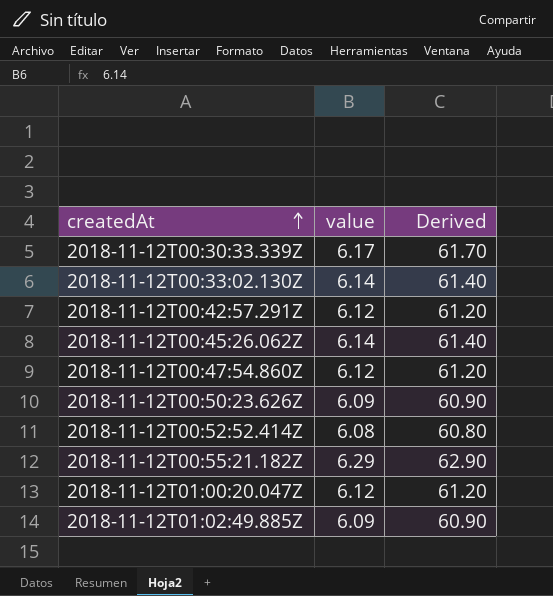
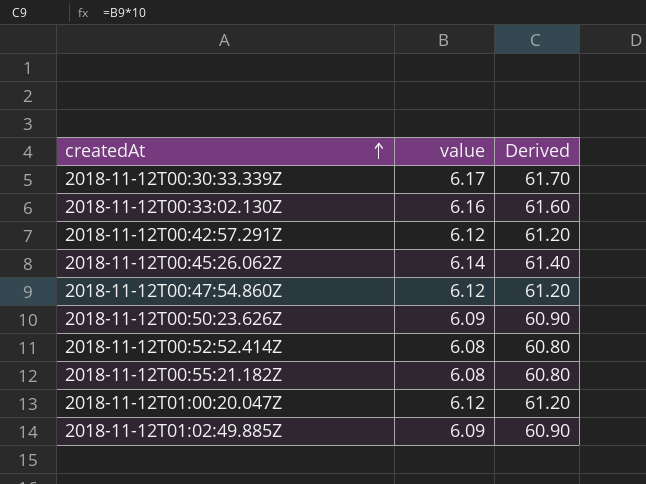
2018-11-12T00:33:02.130Z | value: 6.14 -> 6.16
2018-11-12T00:33:02.130Z | Derived: 61.40 -> 61.60
2018-11-12T00:55:21.182Z | value: 6.29 -> 6.08
2018-11-12T00:55:21.182Z | Derived: 62.90 -> 60.80

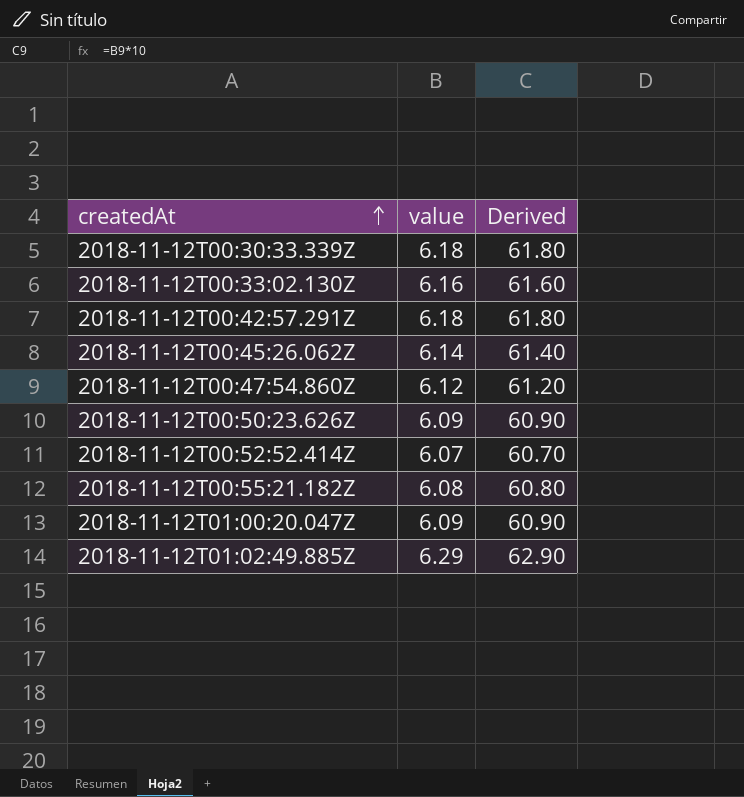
2018-11-12T00:30:33.339Z | value: 6.17 -> 6.18
2018-11-12T00:30:33.339Z | Derived: 61.70 -> 61.80
2018-11-12T00:42:57.291Z | value: 6.12 -> 6.18
2018-11-12T00:42:57.291Z | Derived: 61.20 -> 61.80
2018-11-12T00:52:52.414Z | value: 6.08 -> 6.07
2018-11-12T00:52:52.414Z | Derived: 60.80 -> 60.70
2018-11-12T01:00:20.047Z | value: 6.12 -> 6.09
2018-11-12T01:00:20.047Z | Derived: 61.20 -> 60.90
2018-11-12T01:02:49.885Z | value: 6.09 -> 6.29
2018-11-12T01:02:49.885Z | Derived: 60.90 -> 62.90

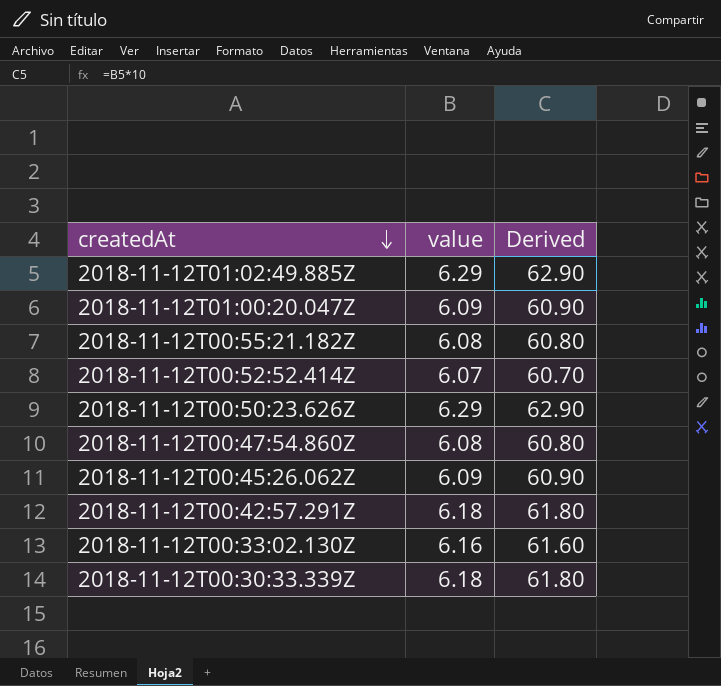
row order: createdAt ascending -> createdAt descending
2018-11-12T00:50:23.626Z | value: 6.09 -> 6.29
2018-11-12T00:50:23.626Z | Derived: 60.90 -> 62.90
2018-11-12T00:47:54.860Z | value: 6.12 -> 6.08
2018-11-12T00:47:54.860Z | Derived: 61.20 -> 60.80
2018-11-12T00:45:26.062Z | value: 6.14 -> 6.09
2018-11-12T00:45:26.062Z | Derived: 61.40 -> 60.90

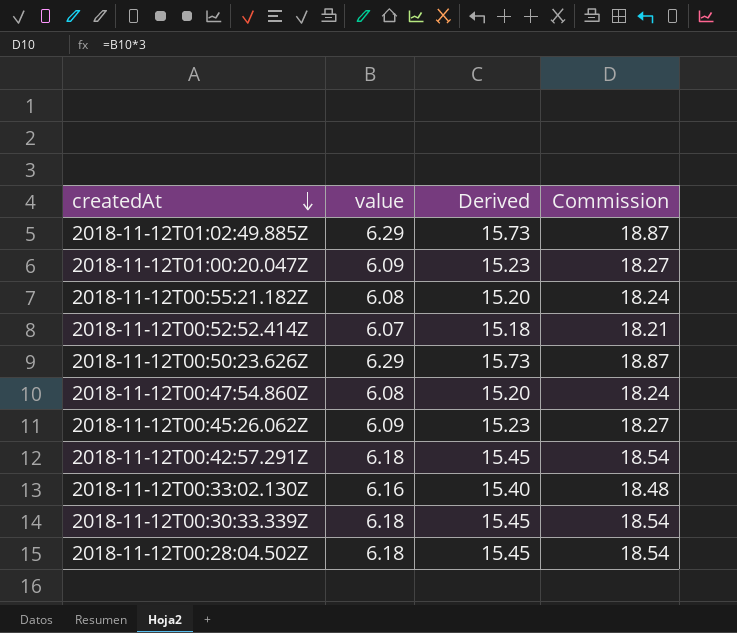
column Derived | formula: [value] * 10 -> [value] * 2.5
column Commission | formula: none -> [value] * 3
row 2018-11-12T00:28:04.502Z: none -> 6.18 | 15.45 | 18.54

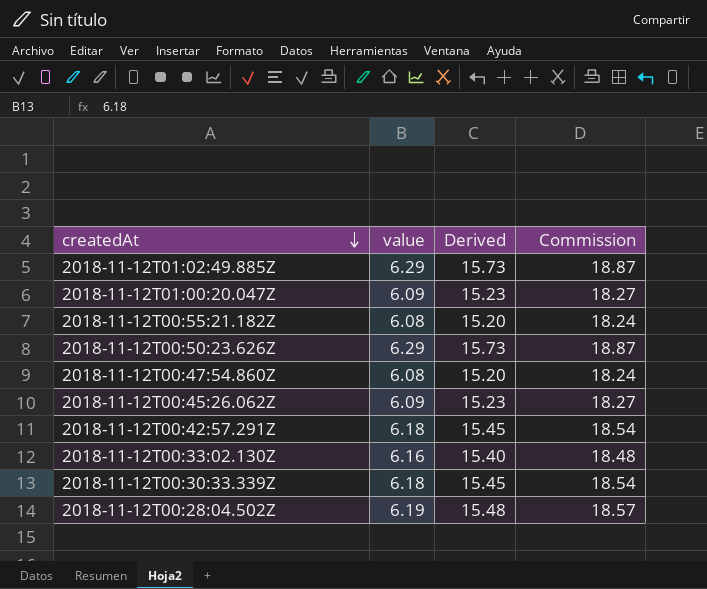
row 2018-11-12T00:52:52.414Z: 6.07 | 15.18 | 18.21 -> none
2018-11-12T00:28:04.502Z | value: 6.18 -> 6.19
2018-11-12T00:28:04.502Z | Derived: 15.45 -> 15.48
2018-11-12T00:28:04.502Z | Commission: 18.54 -> 18.57

